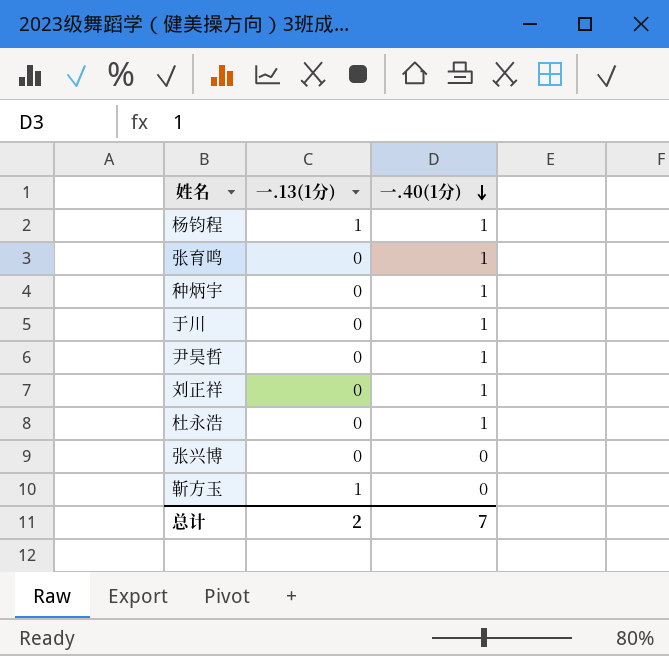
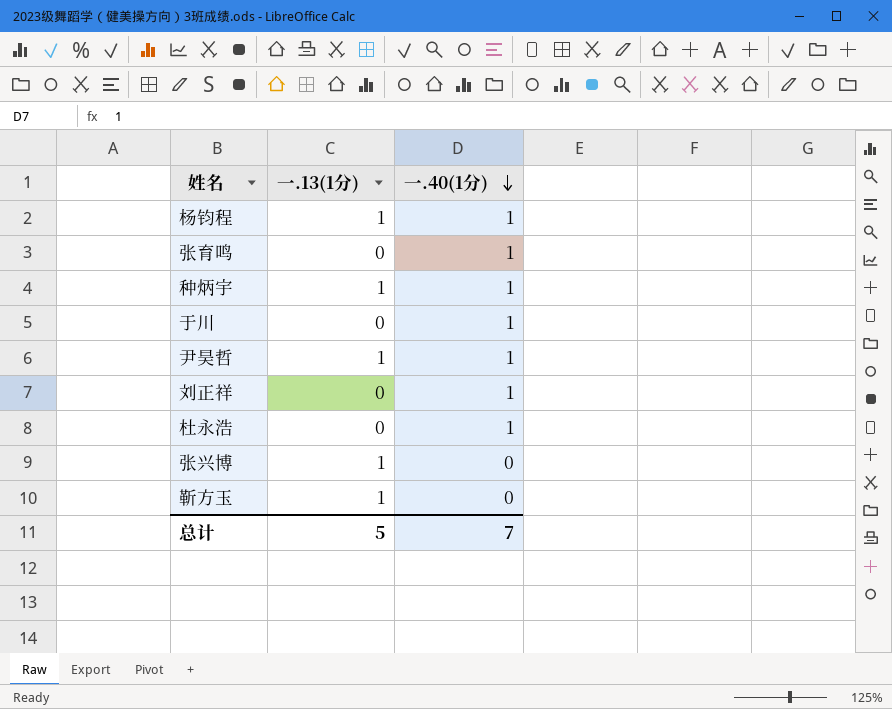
种炳宇 | 一.13(1分): 0 -> 1
尹昊哲 | 一.13(1分): 0 -> 1
张兴博 | 一.13(1分): 0 -> 1
总计 | 一.13(1分): 2 -> 5

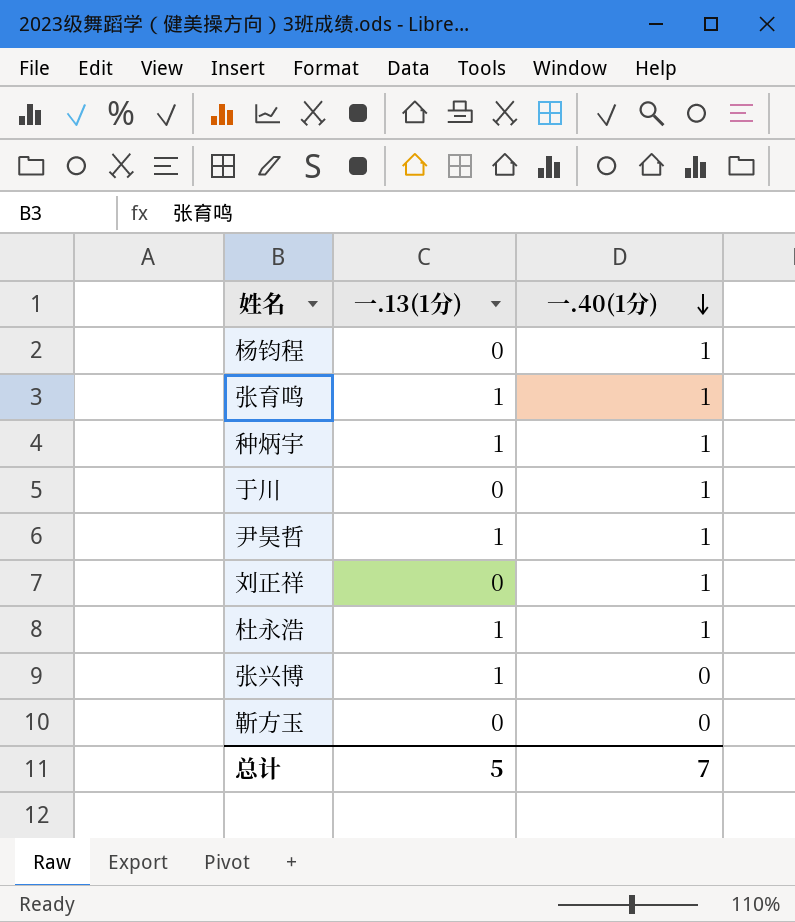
杨钧程 | 一.13(1分): 1 -> 0
张育鸣 | 一.13(1分): 0 -> 1
杜永浩 | 一.13(1分): 0 -> 1
靳方玉 | 一.13(1分): 1 -> 0

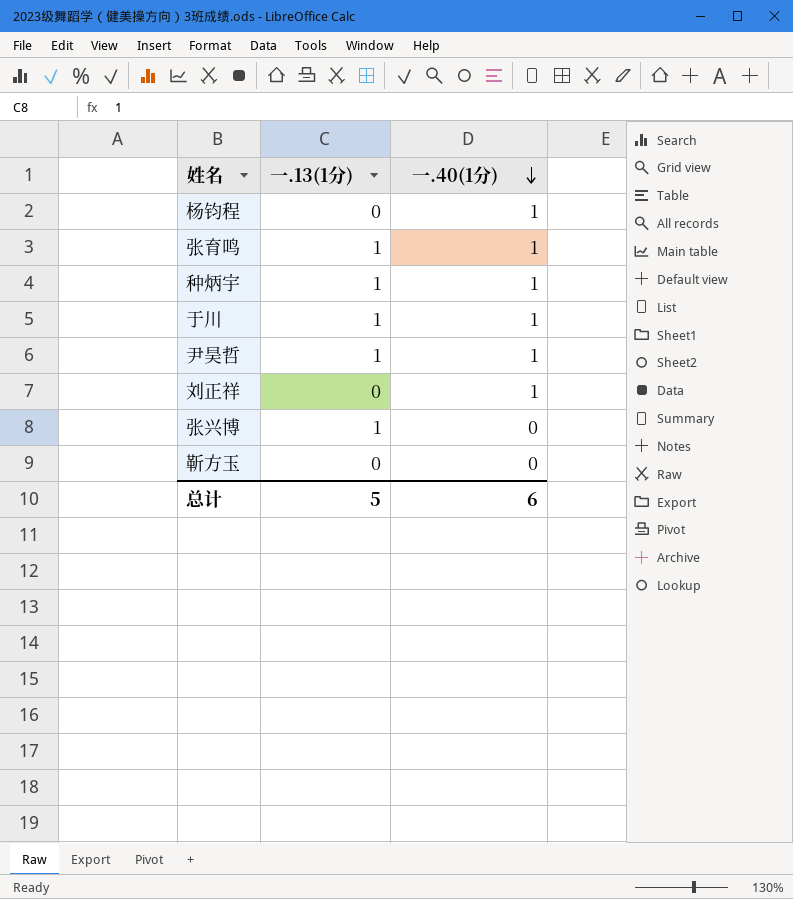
row 杜永浩: 1 | 1 -> none
于川 | 一.13(1分): 0 -> 1
总计 | 一.40(1分): 7 -> 6

